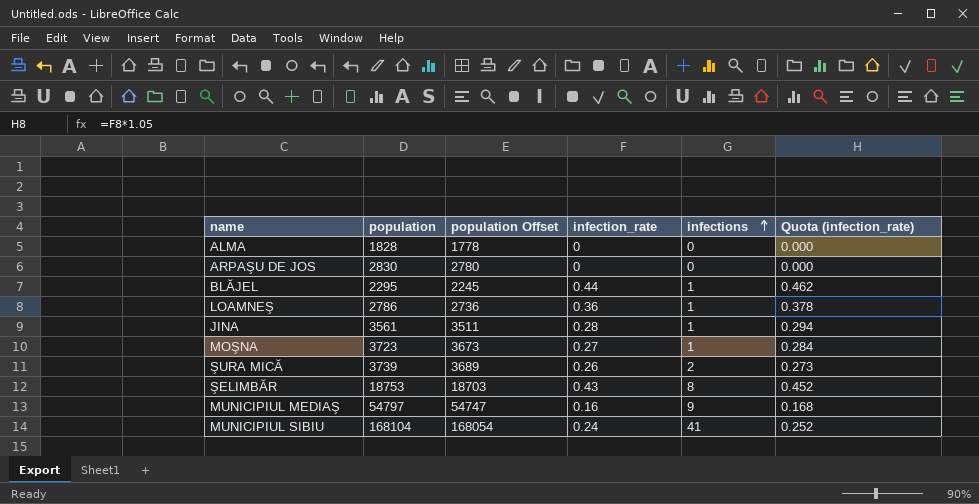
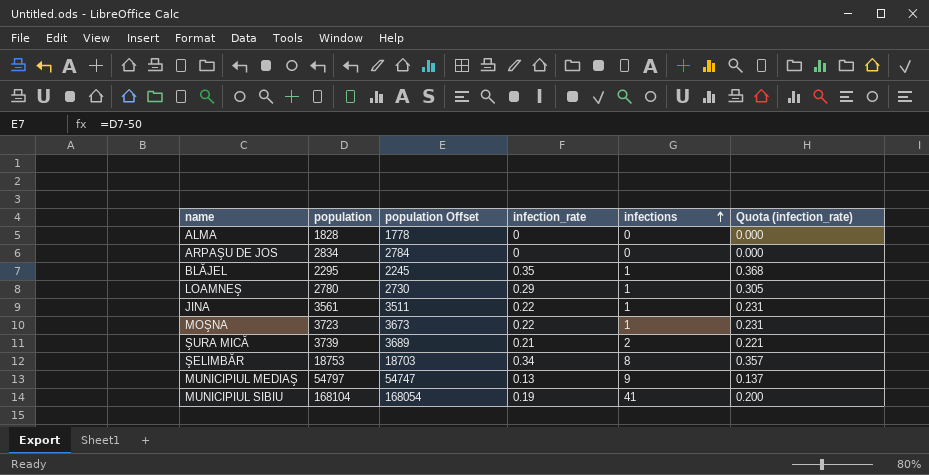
ARPAŞU DE JOS | population: 2830 -> 2834
ARPAŞU DE JOS | population Offset: 2780 -> 2784
BLĂJEL | infection_rate: 0.44 -> 0.35
BLĂJEL | Quota (infection_rate): 0.462 -> 0.368
LOAMNEŞ | population: 2786 -> 2780
LOAMNEŞ | population Offset: 2736 -> 2730
LOAMNEŞ | infection_rate: 0.36 -> 0.29
LOAMNEŞ | Quota (infection_rate): 0.378 -> 0.305
JINA | infection_rate: 0.28 -> 0.22
JINA | Quota (infection_rate): 0.294 -> 0.231
MOŞNA | infection_rate: 0.27 -> 0.22
MOŞNA | Quota (infection_rate): 0.284 -> 0.231
ŞURA MICĂ | infection_rate: 0.26 -> 0.21
ŞURA MICĂ | Quota (infection_rate): 0.273 -> 0.221
ŞELIMBĂR | infection_rate: 0.43 -> 0.34
ŞELIMBĂR | Quota (infection_rate): 0.452 -> 0.357
MUNICIPIUL MEDIAŞ | infection_rate: 0.16 -> 0.13
MUNICIPIUL MEDIAŞ | Quota (infection_rate): 0.168 -> 0.137
MUNICIPIUL SIBIU | infection_rate: 0.24 -> 0.19
MUNICIPIUL SIBIU | Quota (infection_rate): 0.252 -> 0.200

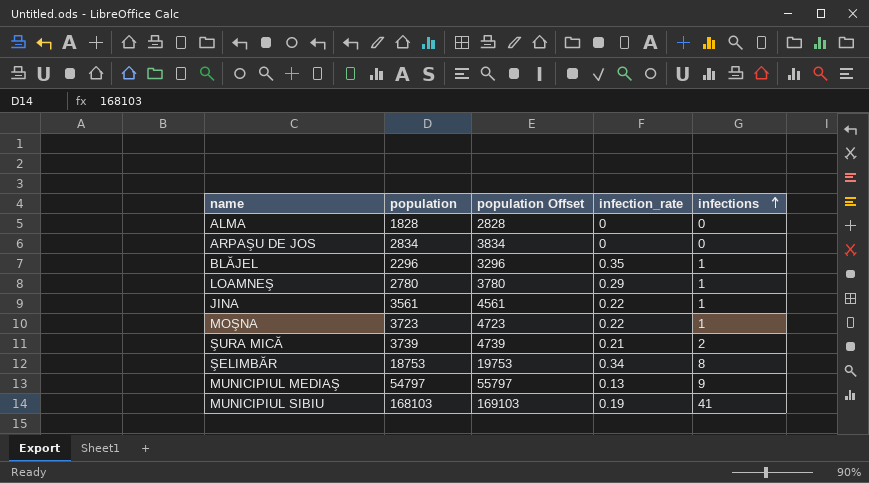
column Quota (infection_rate) | formula: [infection_rate] * 1.05 -> none
column population Offset | formula: [population] - 50 -> [population] + 1000
BLĂJEL | population: 2295 -> 2296
MUNICIPIUL SIBIU | population: 168104 -> 168103

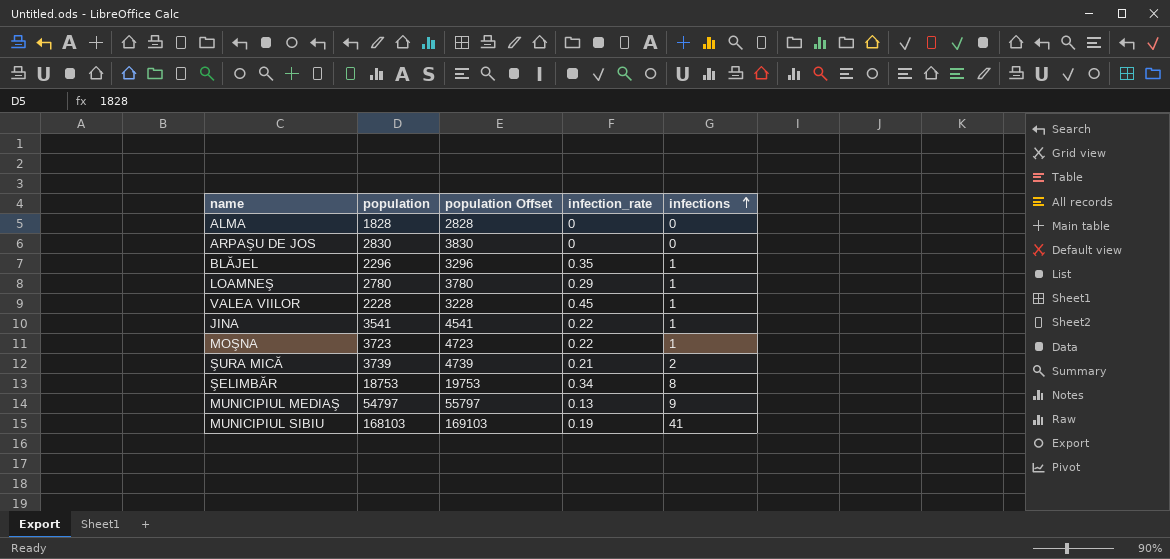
ARPAŞU DE JOS | population: 2834 -> 2830
ARPAŞU DE JOS | population Offset: 3834 -> 3830
row VALEA VIILOR: none -> 2228 | 3228 | 0.45 | 1
JINA | population: 3561 -> 3541
JINA | population Offset: 4561 -> 4541

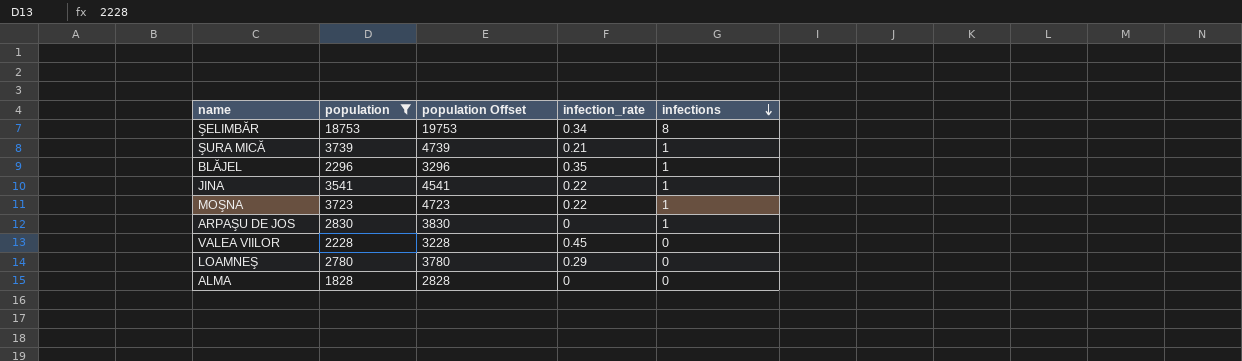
filter: none -> population <= 18753
row order: infections ascending -> infections descending
ŞURA MICĂ | infections: 2 -> 1
ARPAŞU DE JOS | infections: 0 -> 1
VALEA VIILOR | infections: 1 -> 0
LOAMNEŞ | infections: 1 -> 0

